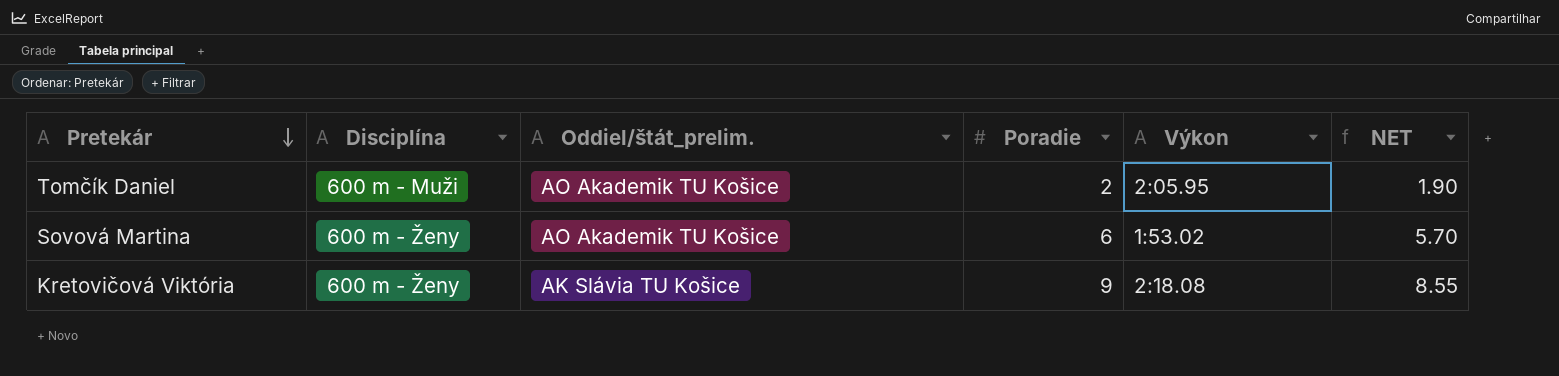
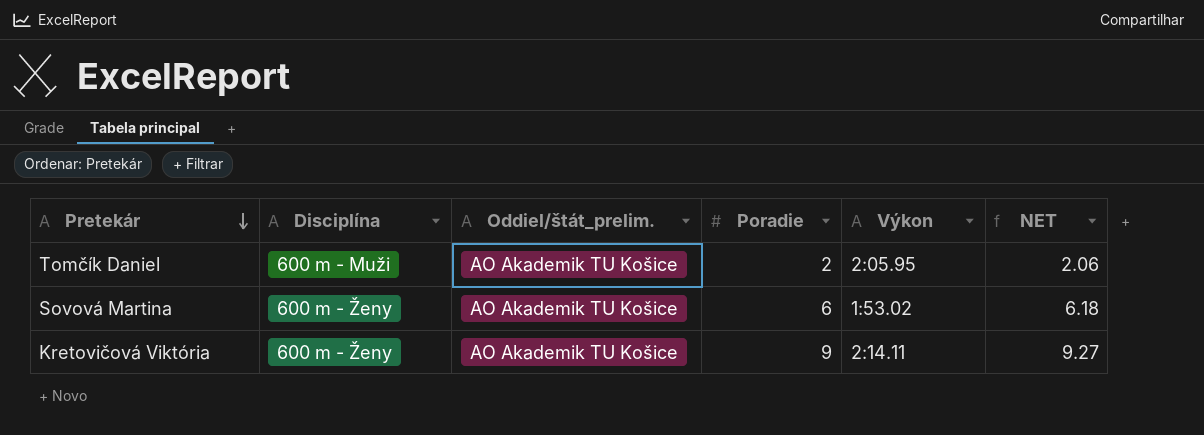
column NET | formula: [Poradie] * 0.95 -> [Poradie] * 1.03
Kretovičová Viktória | Oddiel/štát_prelim.: AK Slávia TU Košice -> AO Akademik TU Košice
Kretovičová Viktória | Výkon: 2:18.08 -> 2:14.11

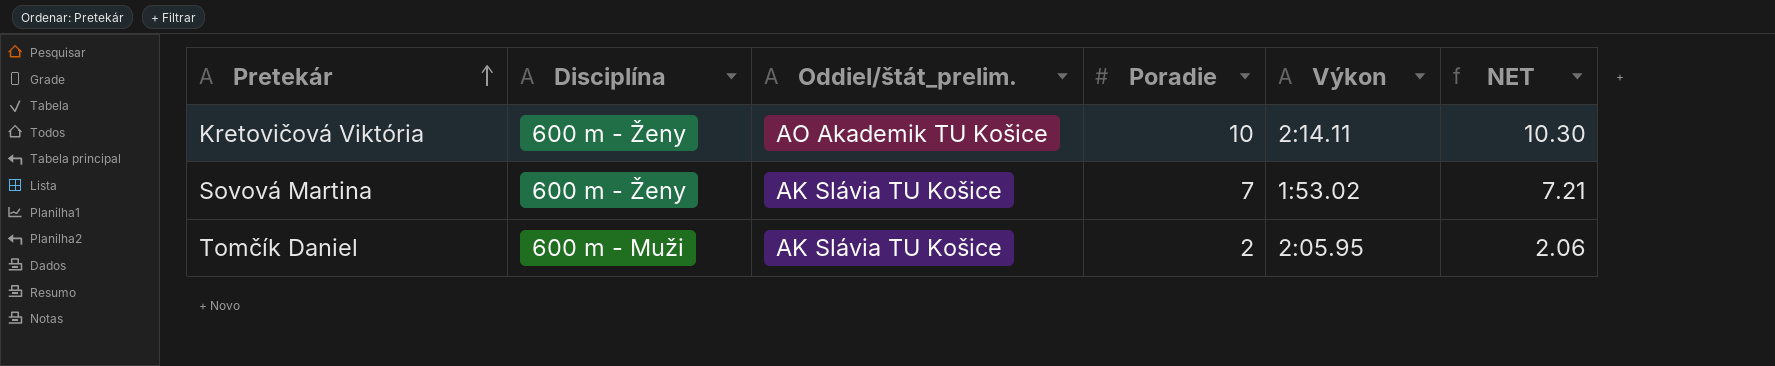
row order: Pretekár descending -> Pretekár ascending
Kretovičová Viktória | Poradie: 9 -> 10
Kretovičová Viktória | NET: 9.27 -> 10.30
Sovová Martina | Oddiel/štát_prelim.: AO Akademik TU Košice -> AK Slávia TU Košice
Sovová Martina | Poradie: 6 -> 7
Sovová Martina | NET: 6.18 -> 7.21
Tomčík Daniel | Oddiel/štát_prelim.: AO Akademik TU Košice -> AK Slávia TU Košice

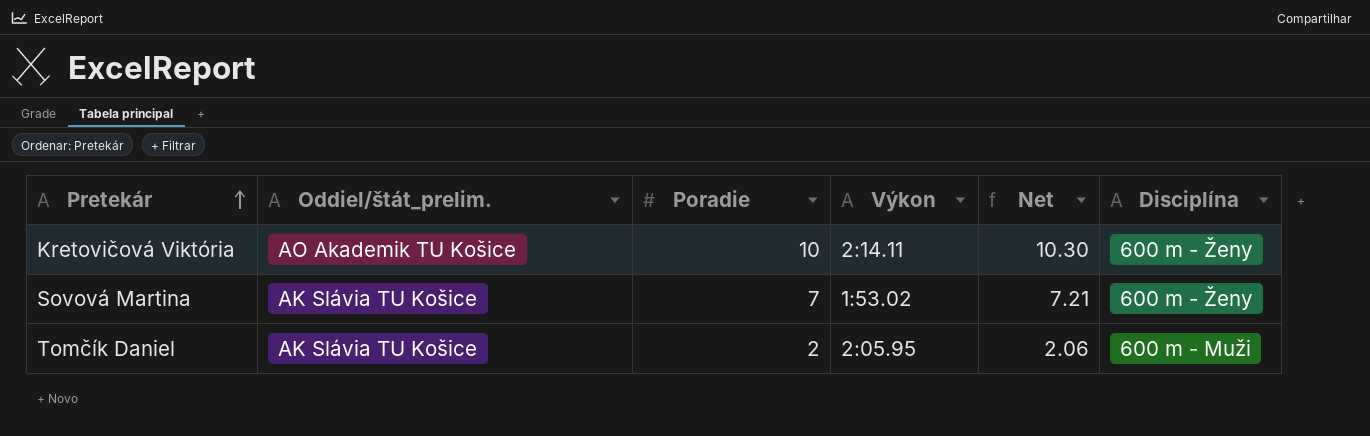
column name: NET -> Net
column Disciplína | position: 2 -> 6

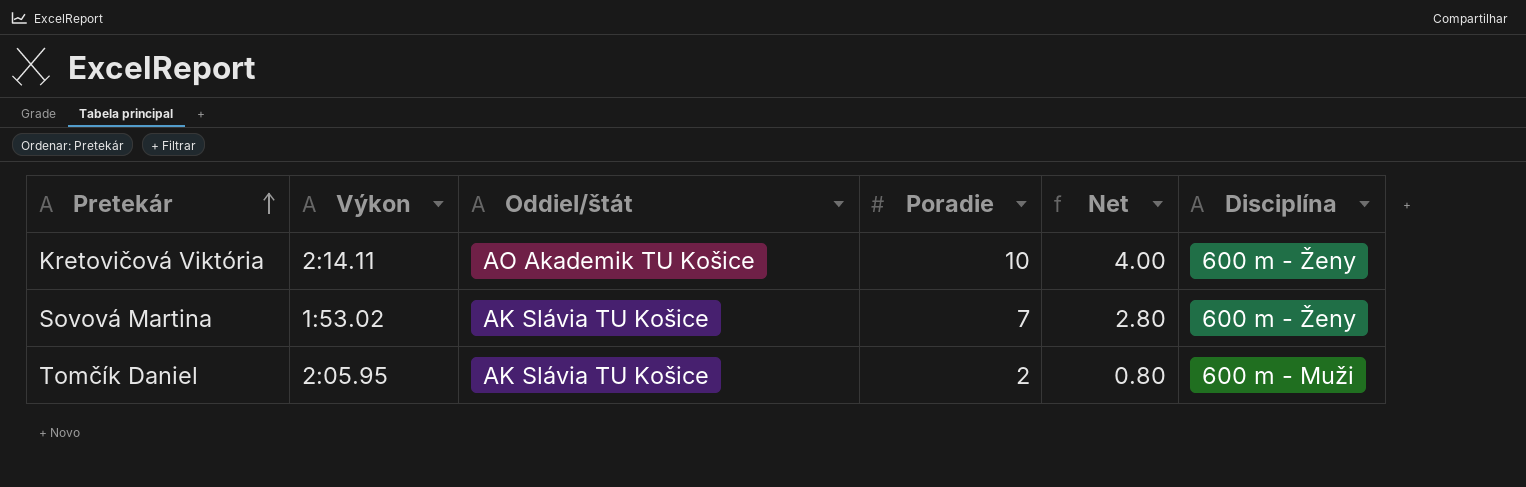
column Výkon | position: 4 -> 2
column name: Oddiel/štát_prelim. -> Oddiel/štát
column Net | formula: [Poradie] * 1.03 -> [Poradie] * 0.4

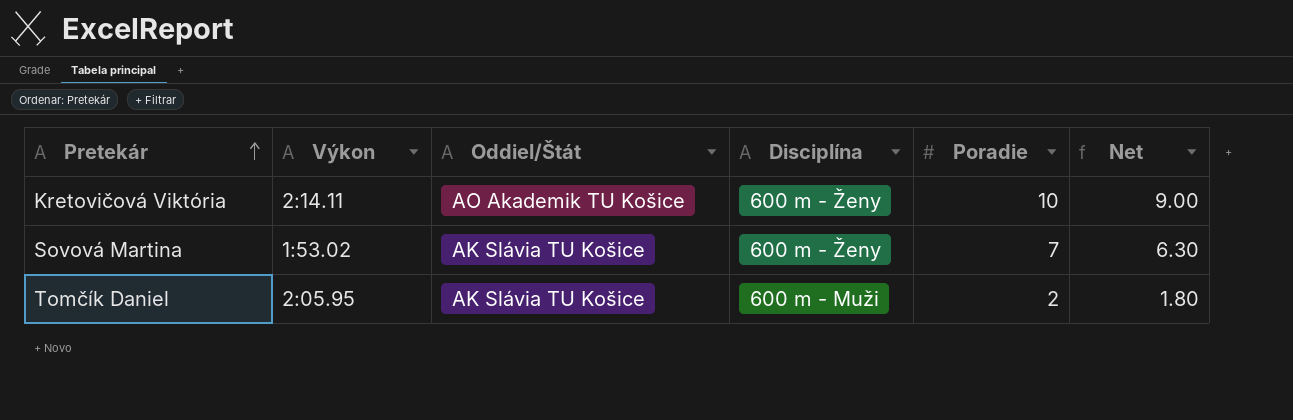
column name: Oddiel/štát -> Oddiel/Štát
column Disciplína | position: 6 -> 4
column Net | formula: [Poradie] * 0.4 -> [Poradie] * 0.9

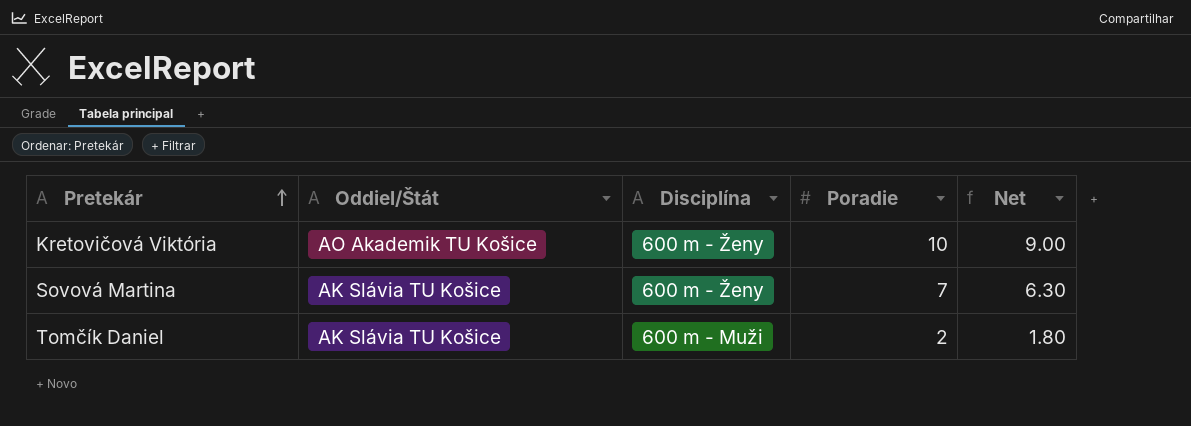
column Výkon | position: 2 -> none

